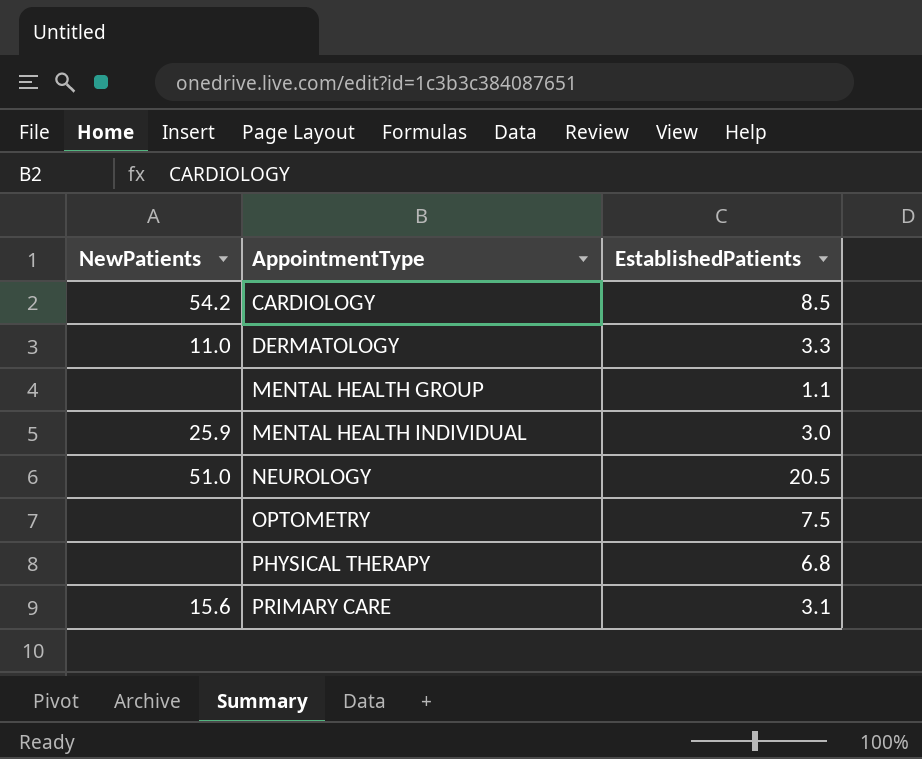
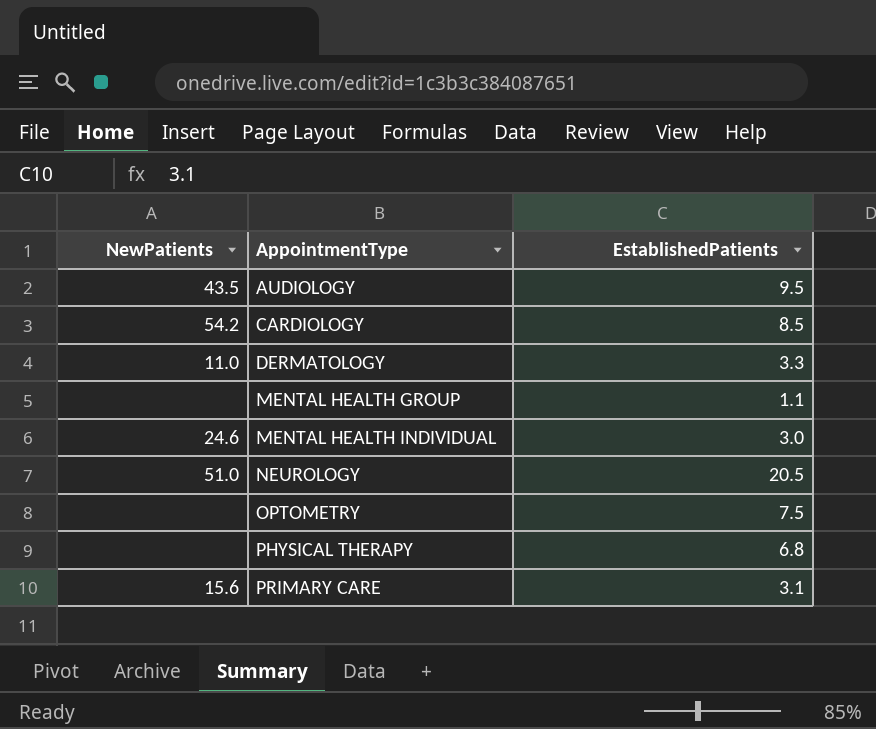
row AUDIOLOGY: none -> 43.5 | 9.5
MENTAL HEALTH INDIVIDUAL | NewPatients: 25.9 -> 24.6

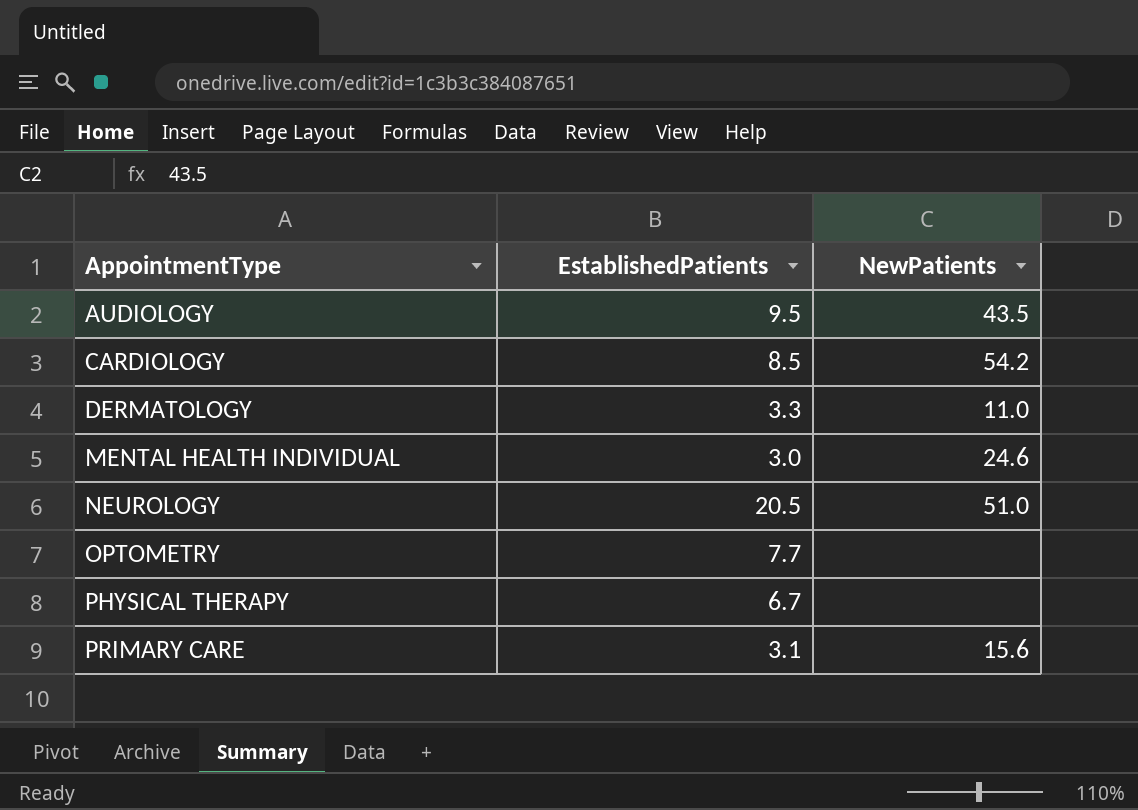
column NewPatients | position: 1 -> 3
row MENTAL HEALTH GROUP: none | 1.1 -> none
OPTOMETRY | EstablishedPatients: 7.5 -> 7.7
PHYSICAL THERAPY | EstablishedPatients: 6.8 -> 6.7

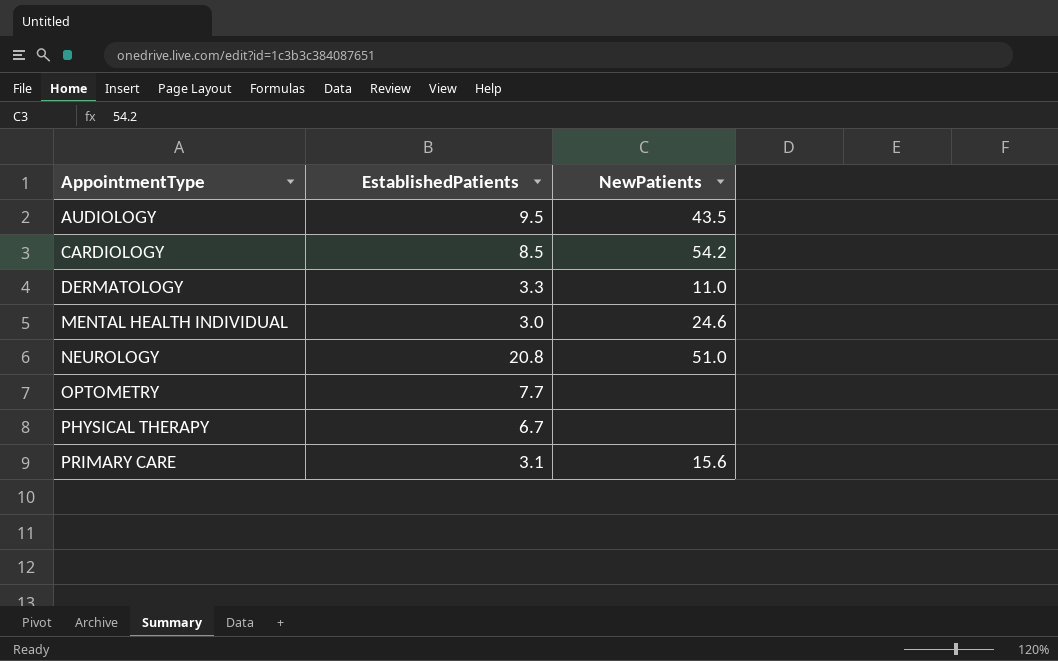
NEUROLOGY | EstablishedPatients: 20.5 -> 20.8

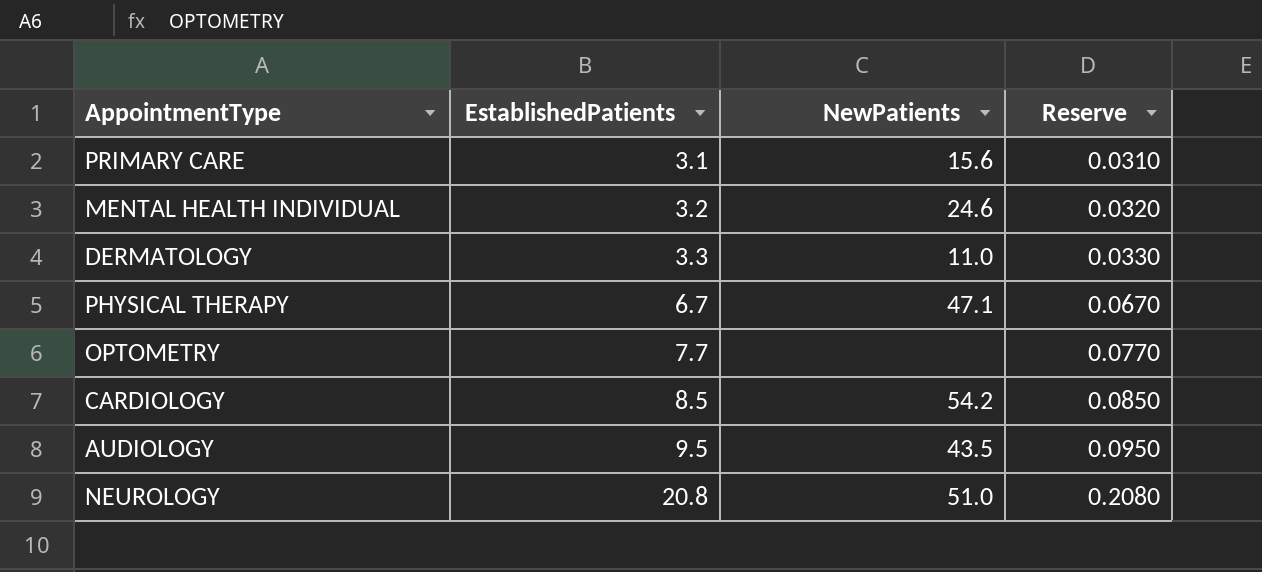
row order: AppointmentType ascending -> EstablishedPatients ascending
column Reserve | formula: none -> [EstablishedPatients] * 0.01
MENTAL HEALTH INDIVIDUAL | EstablishedPatients: 3.0 -> 3.2
PHYSICAL THERAPY | NewPatients: none -> 47.1

